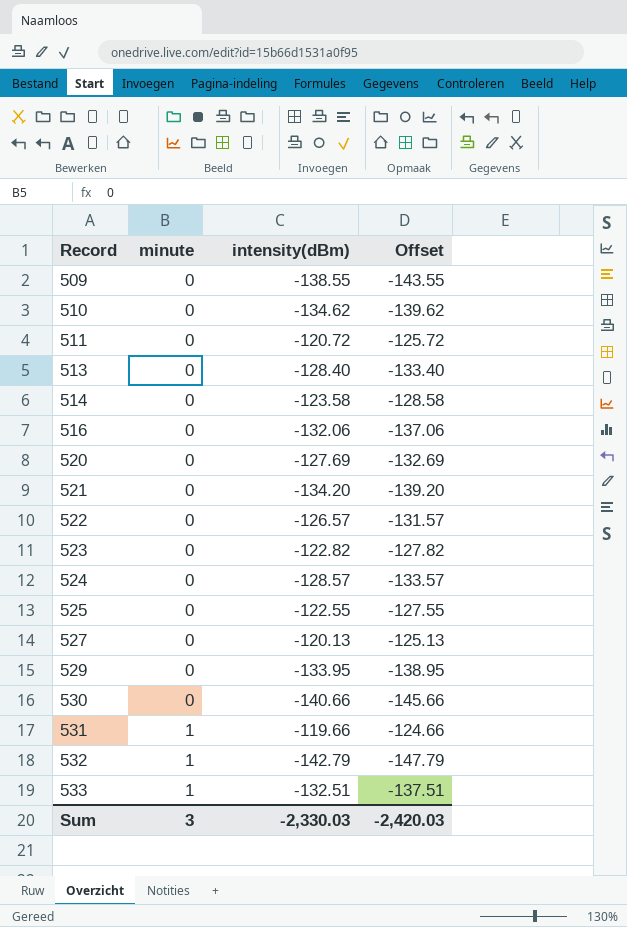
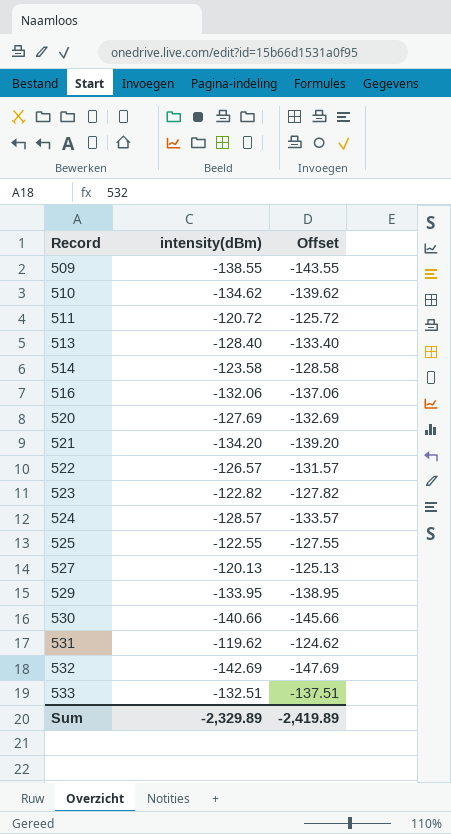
column minute | position: 2 -> none
531 | intensity(dBm): -119.66 -> -119.62
531 | Offset: -124.66 -> -124.62
532 | intensity(dBm): -142.79 -> -142.69
532 | Offset: -147.79 -> -147.69
Sum | intensity(dBm): -2,330.03 -> -2,329.89
Sum | Offset: -2,420.03 -> -2,419.89

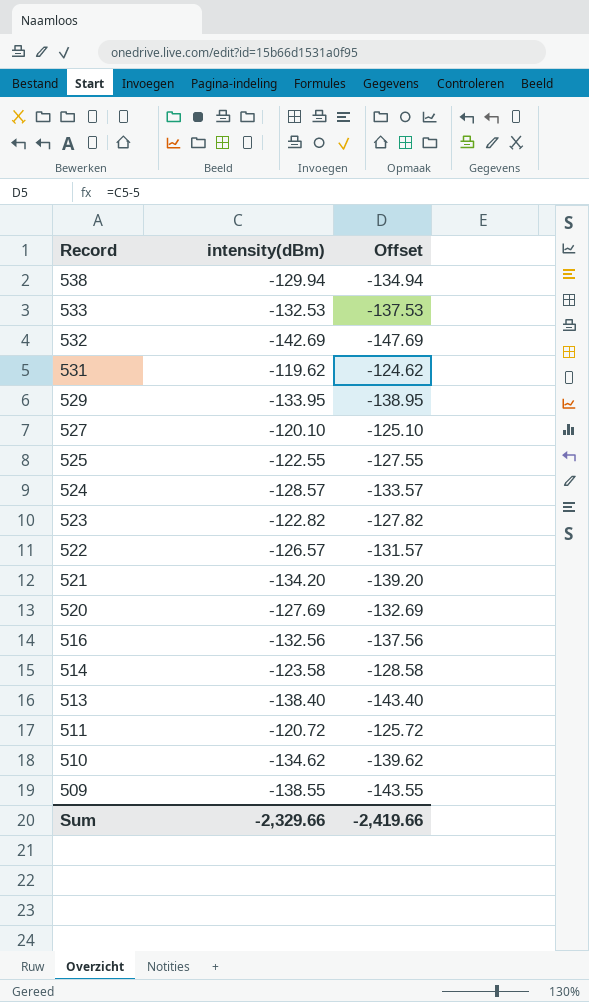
row order: Record ascending -> Record descending
row 530: -140.66 | -145.66 -> none
row 538: none -> -129.94 | -134.94
533 | intensity(dBm): -132.51 -> -132.53
533 | Offset: -137.51 -> -137.53
527 | intensity(dBm): -120.13 -> -120.10
527 | Offset: -125.13 -> -125.10
516 | intensity(dBm): -132.06 -> -132.56
516 | Offset: -137.06 -> -137.56
513 | intensity(dBm): -128.40 -> -138.40
513 | Offset: -133.40 -> -143.40
Sum | intensity(dBm): -2,329.89 -> -2,329.66
Sum | Offset: -2,419.89 -> -2,419.66

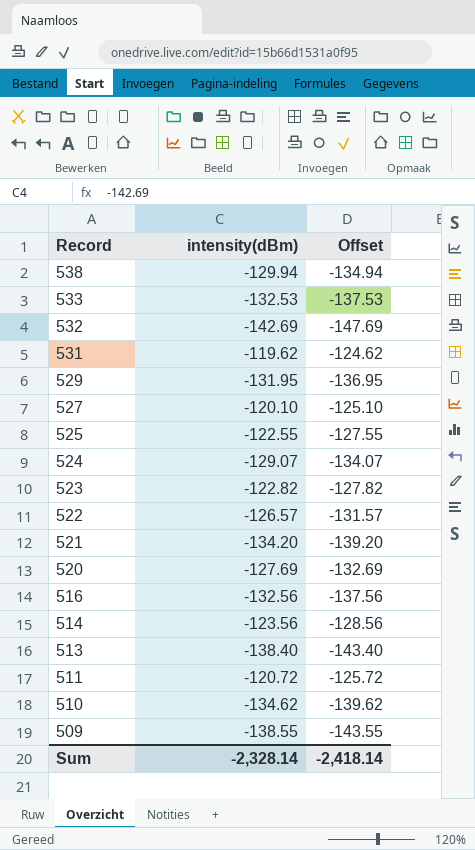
529 | intensity(dBm): -133.95 -> -131.95
529 | Offset: -138.95 -> -136.95
524 | intensity(dBm): -128.57 -> -129.07
524 | Offset: -133.57 -> -134.07
514 | intensity(dBm): -123.58 -> -123.56
514 | Offset: -128.58 -> -128.56
Sum | intensity(dBm): -2,329.66 -> -2,328.14
Sum | Offset: -2,419.66 -> -2,418.14

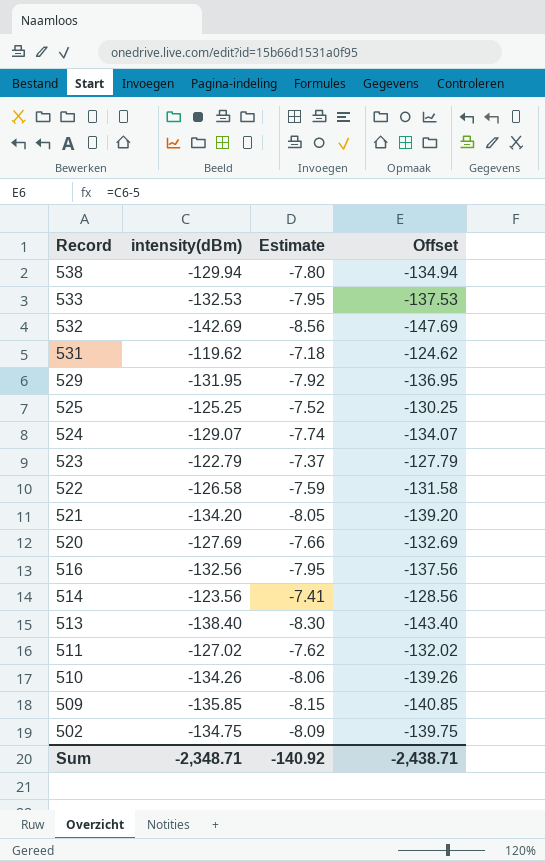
column Estimate | formula: none -> [intensity(dBm)] * 0.06
row 527: -120.10 | -125.10 -> none
525 | intensity(dBm): -122.55 -> -125.25
525 | Offset: -127.55 -> -130.25
523 | intensity(dBm): -122.82 -> -122.79
523 | Offset: -127.82 -> -127.79
522 | intensity(dBm): -126.57 -> -126.58
522 | Offset: -131.57 -> -131.58
511 | intensity(dBm): -120.72 -> -127.02
511 | Offset: -125.72 -> -132.02
510 | intensity(dBm): -134.62 -> -134.26
510 | Offset: -139.62 -> -139.26
509 | intensity(dBm): -138.55 -> -135.85
509 | Offset: -143.55 -> -140.85
row 502: none -> -134.75 | -8.09 | -139.75
Sum | intensity(dBm): -2,328.14 -> -2,348.71
Sum | Offset: -2,418.14 -> -2,438.71

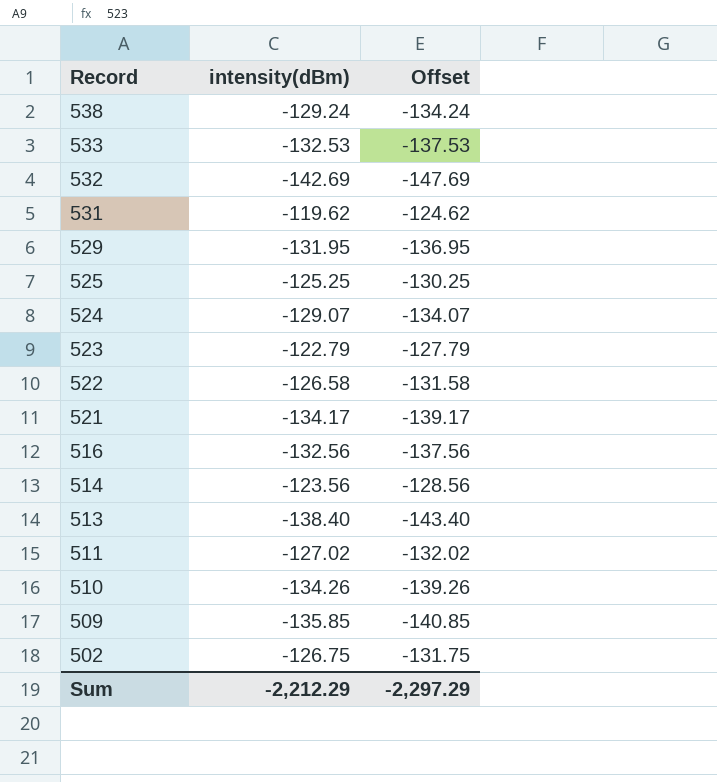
column Estimate | formula: [intensity(dBm)] * 0.06 -> none
row 520: -127.69 | -7.66 | -132.69 -> none
538 | intensity(dBm): -129.94 -> -129.24
538 | Offset: -134.94 -> -134.24
521 | intensity(dBm): -134.20 -> -134.17
521 | Offset: -139.20 -> -139.17
502 | intensity(dBm): -134.75 -> -126.75
502 | Offset: -139.75 -> -131.75
Sum | intensity(dBm): -2,348.71 -> -2,212.29
Sum | Offset: -2,438.71 -> -2,297.29

